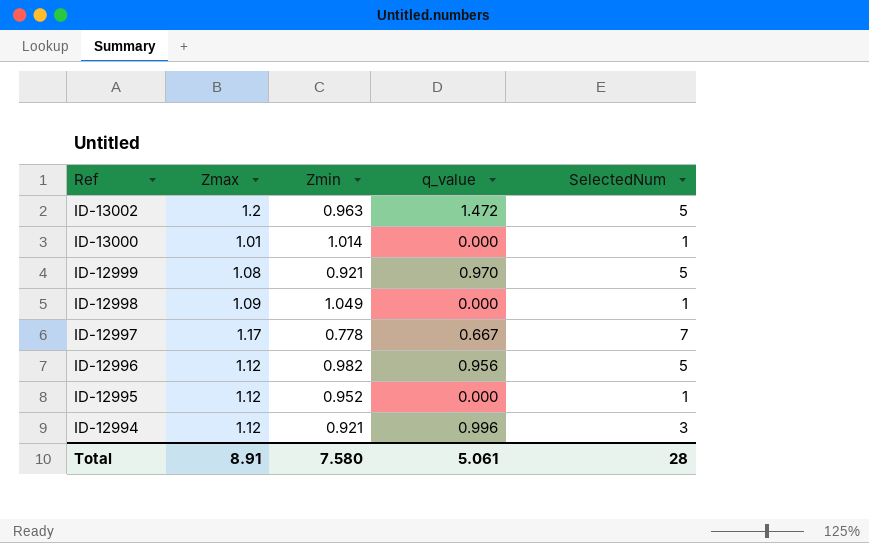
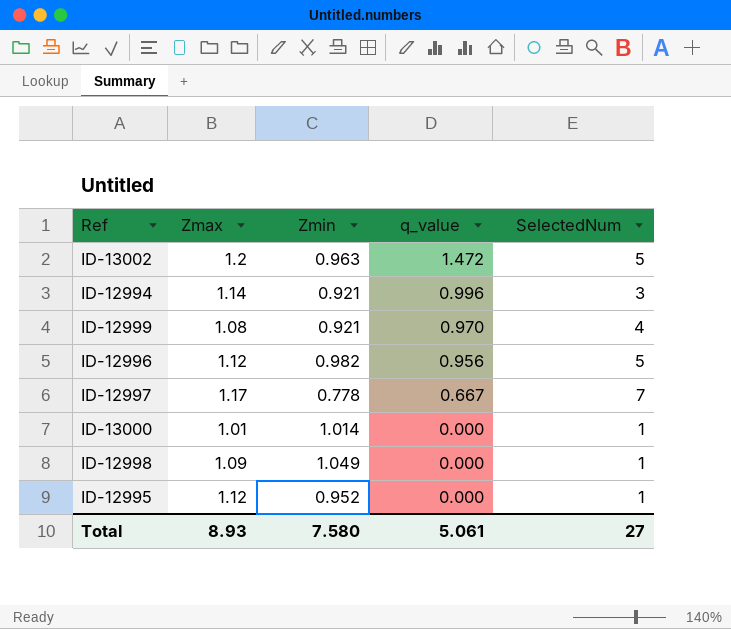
row order: Ref descending -> q_value descending
ID-12994 | Zmax: 1.12 -> 1.14
ID-12999 | SelectedNum: 5 -> 4
Total | Zmax: 8.91 -> 8.93
Total | SelectedNum: 28 -> 27

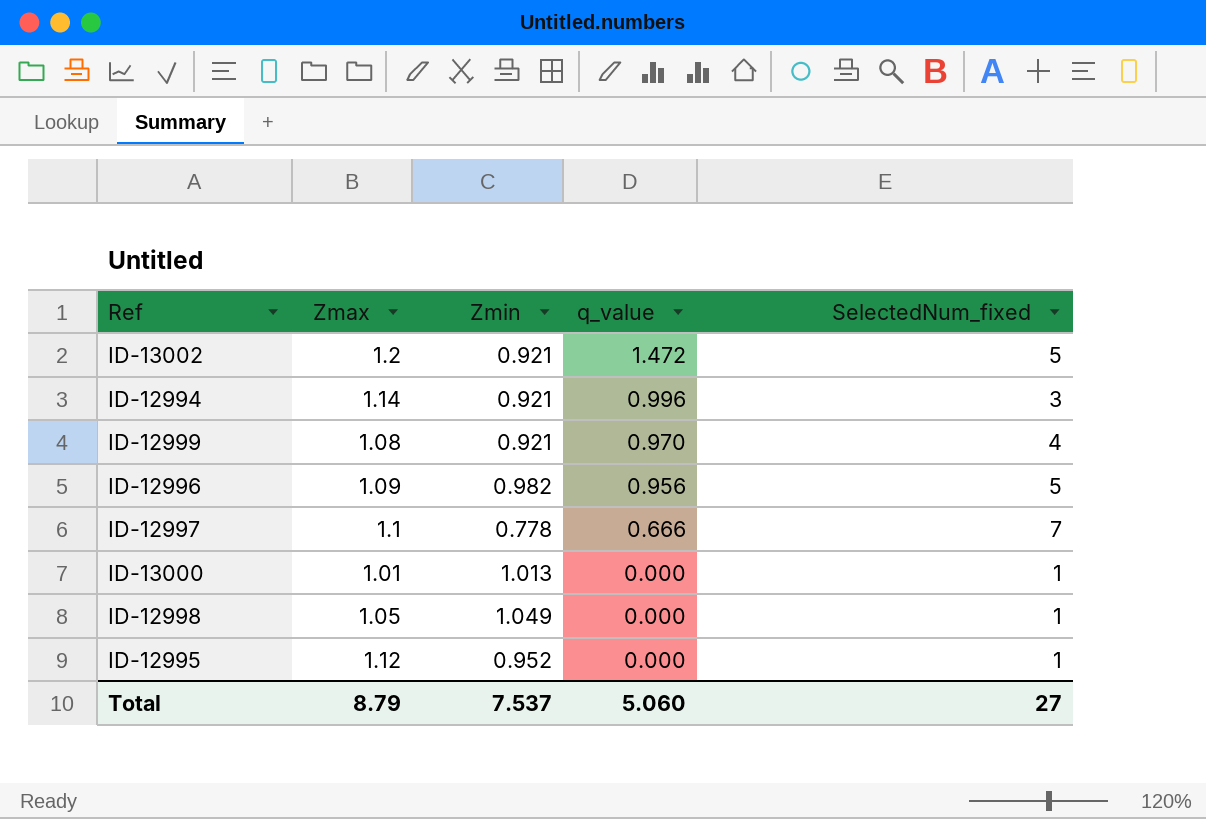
column name: SelectedNum -> SelectedNum_fixed
ID-13002 | Zmin: 0.963 -> 0.921
ID-12996 | Zmax: 1.12 -> 1.09
ID-12997 | Zmax: 1.17 -> 1.1
ID-12997 | q_value: 0.667 -> 0.666
ID-13000 | Zmin: 1.014 -> 1.013
ID-12998 | Zmax: 1.09 -> 1.05
Total | Zmax: 8.93 -> 8.79
Total | Zmin: 7.580 -> 7.537
Total | q_value: 5.061 -> 5.060

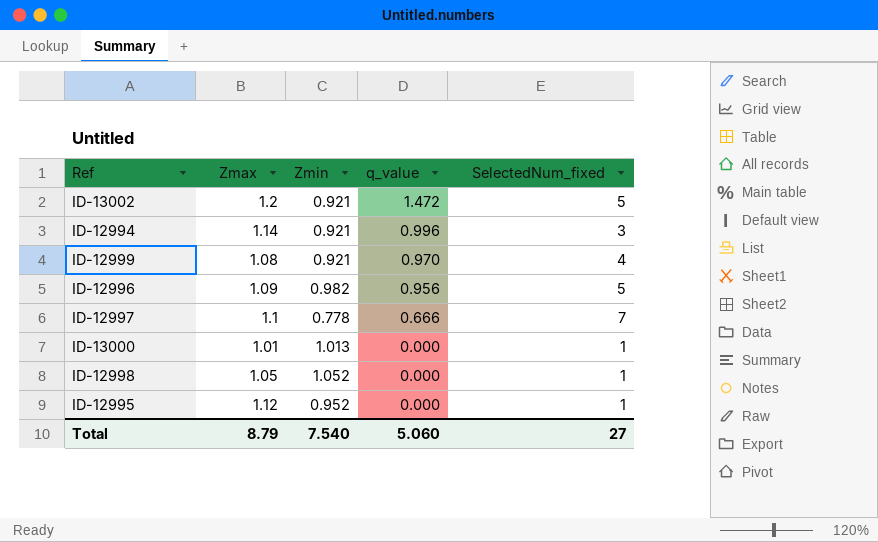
ID-12998 | Zmin: 1.049 -> 1.052
Total | Zmin: 7.537 -> 7.540

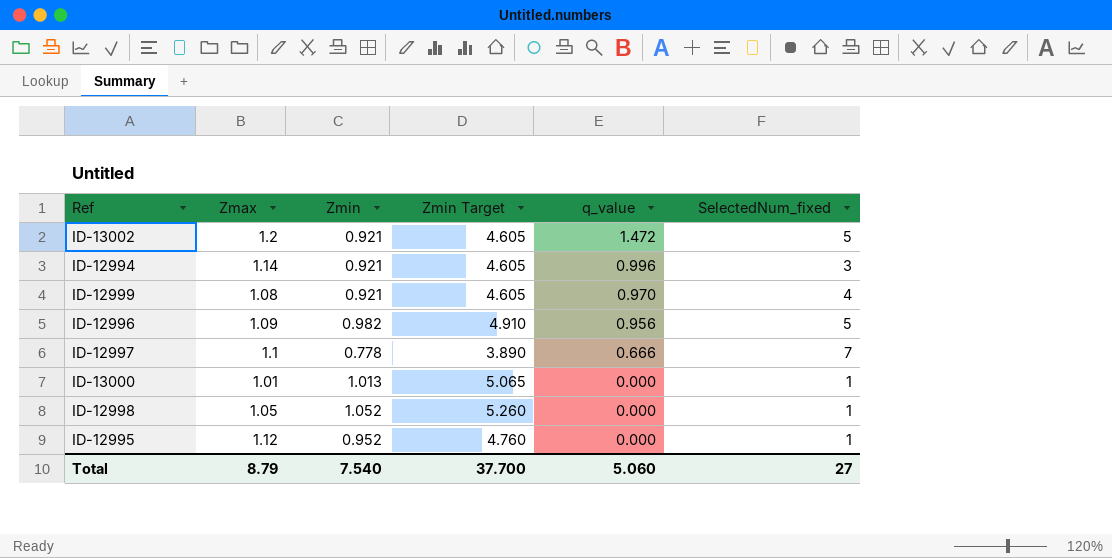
column Zmin Target | formula: none -> [Zmin] * 5

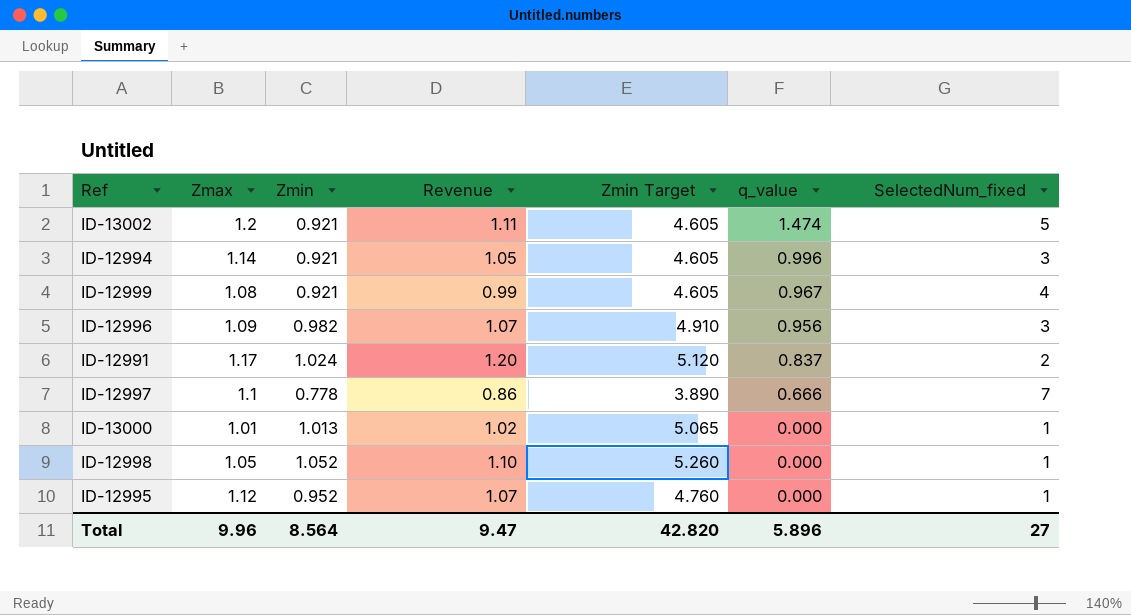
column Revenue | formula: none -> [Zmax] * [Zmin]
ID-13002 | q_value: 1.472 -> 1.474
ID-12999 | q_value: 0.970 -> 0.967
ID-12996 | SelectedNum_fixed: 5 -> 3
row ID-12991: none -> 1.17 | 1.024 | 1.20 | 5.120 | 0.837 | 2
Total | Zmax: 8.79 -> 9.96
Total | Zmin: 7.540 -> 8.564
Total | Zmin Target: 37.700 -> 42.820
Total | q_value: 5.060 -> 5.896

